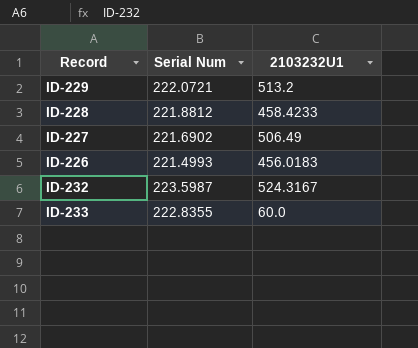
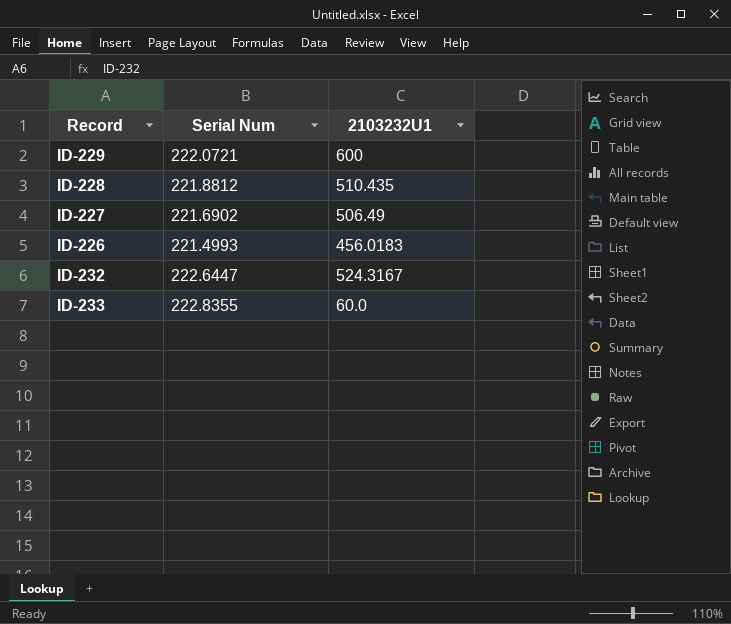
ID-229 | 2103232U1: 513.2 -> 600
ID-228 | 2103232U1: 458.4233 -> 510.435
ID-232 | Serial Num: 223.5987 -> 222.6447

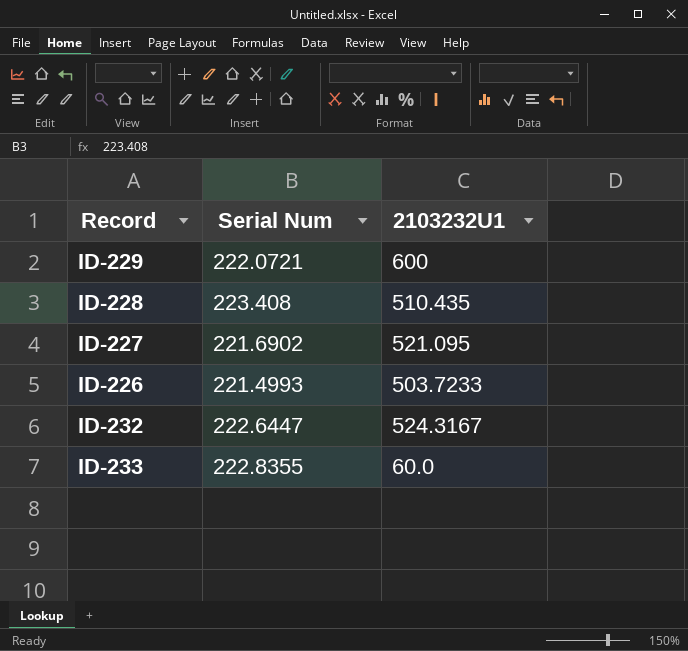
ID-228 | Serial Num: 221.8812 -> 223.408
ID-227 | 2103232U1: 506.49 -> 521.095
ID-226 | 2103232U1: 456.0183 -> 503.7233

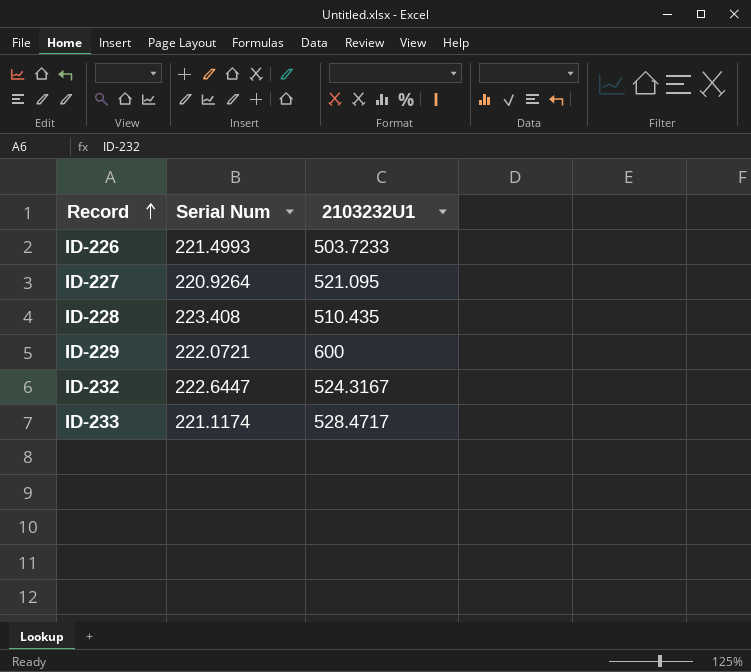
row order: none -> Record ascending
ID-227 | Serial Num: 221.6902 -> 220.9264
ID-233 | Serial Num: 222.8355 -> 221.1174
ID-233 | 2103232U1: 60.0 -> 528.4717

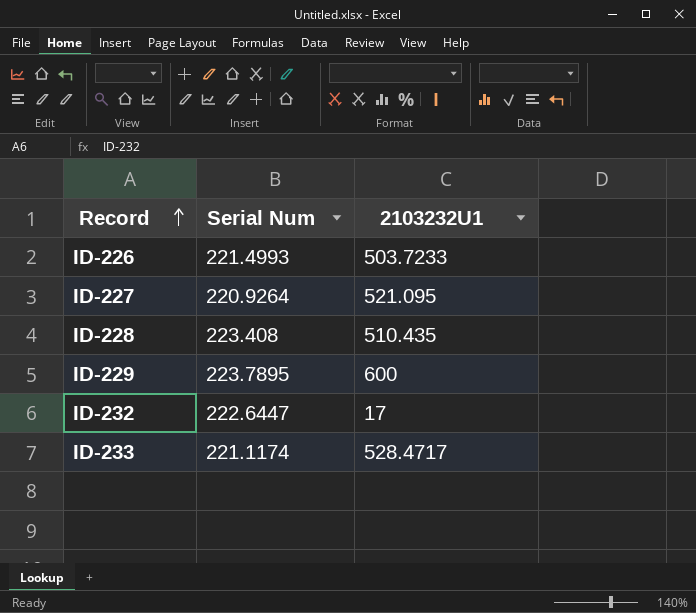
ID-229 | Serial Num: 222.0721 -> 223.7895
ID-232 | 2103232U1: 524.3167 -> 17

